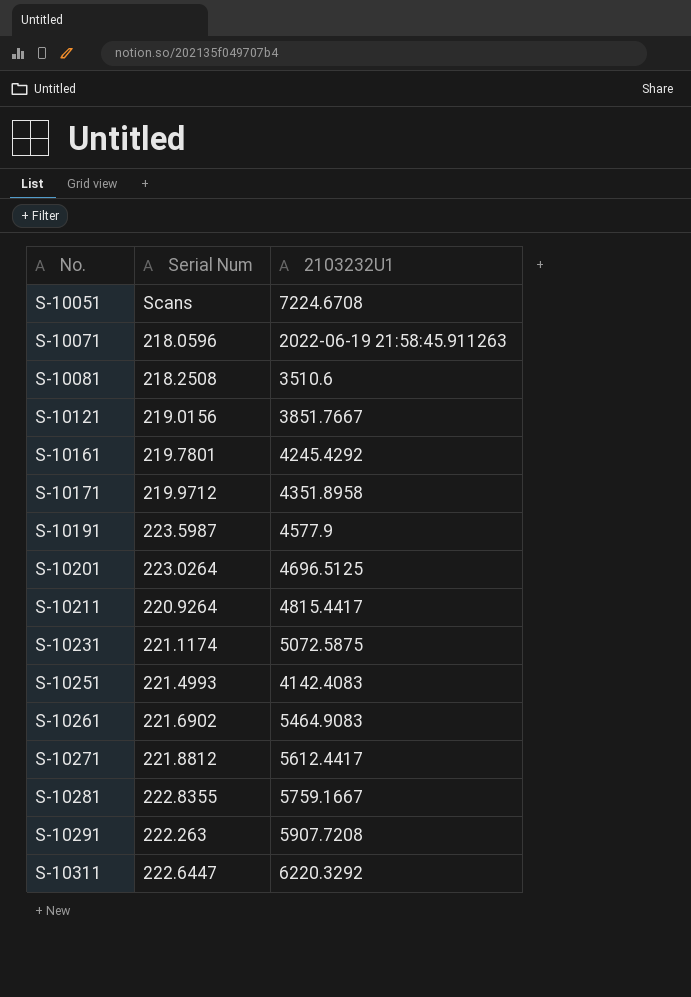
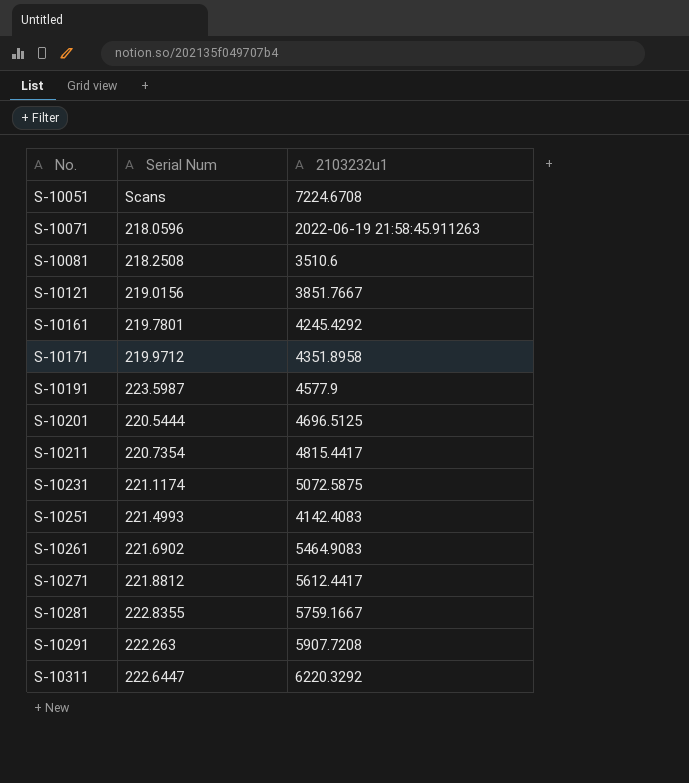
column name: 2103232U1 -> 2103232u1
S-10201 | Serial Num: 223.0264 -> 220.5444
S-10211 | Serial Num: 220.9264 -> 220.7354

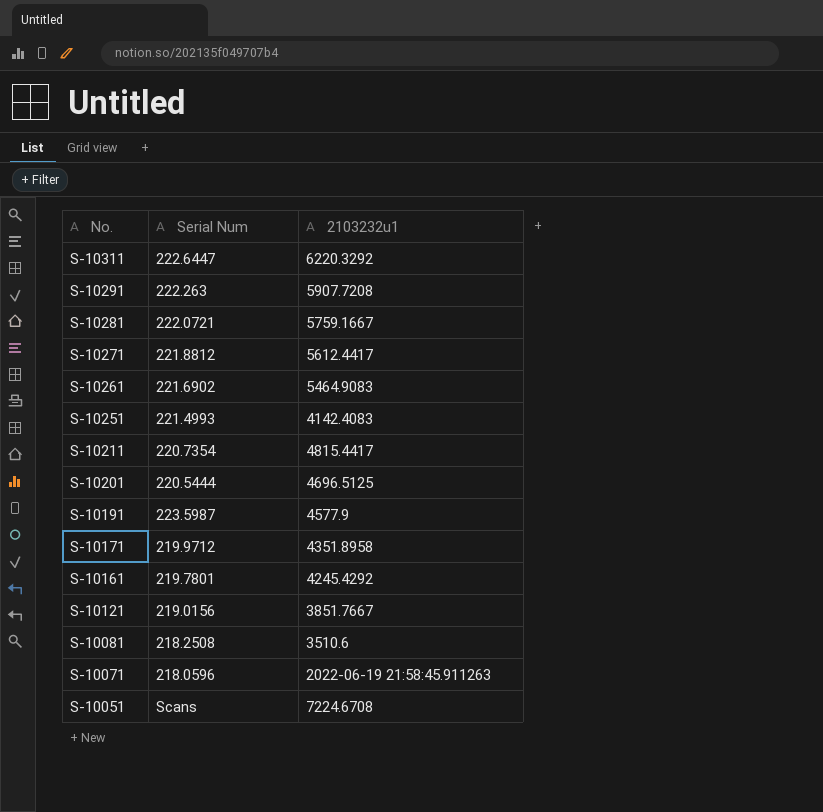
row order: No. ascending -> No. descending
row S-10231: 221.1174 | 5072.5875 -> none
S-10281 | Serial Num: 222.8355 -> 222.0721

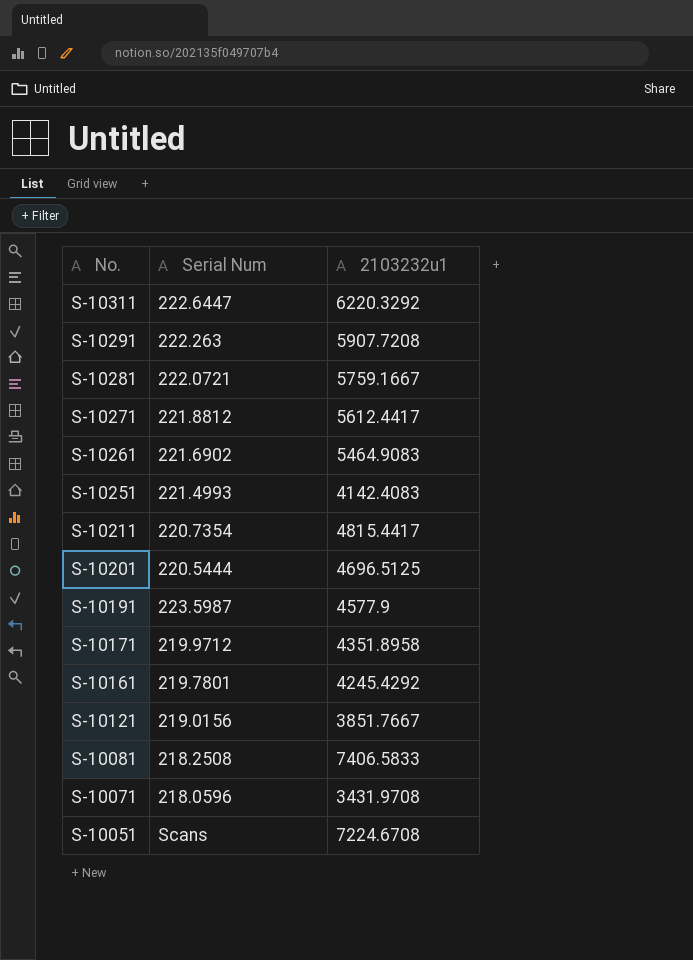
S-10081 | 2103232u1: 3510.6 -> 7406.5833
S-10071 | 2103232u1: 2022-06-19 21:58:45.911263 -> 3431.9708

